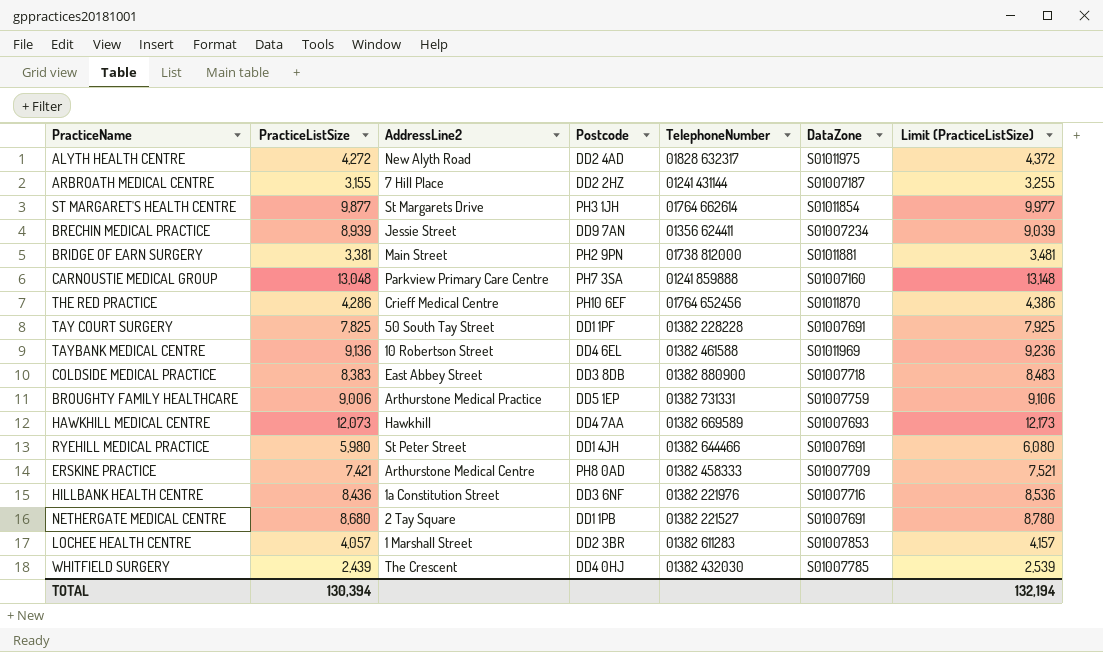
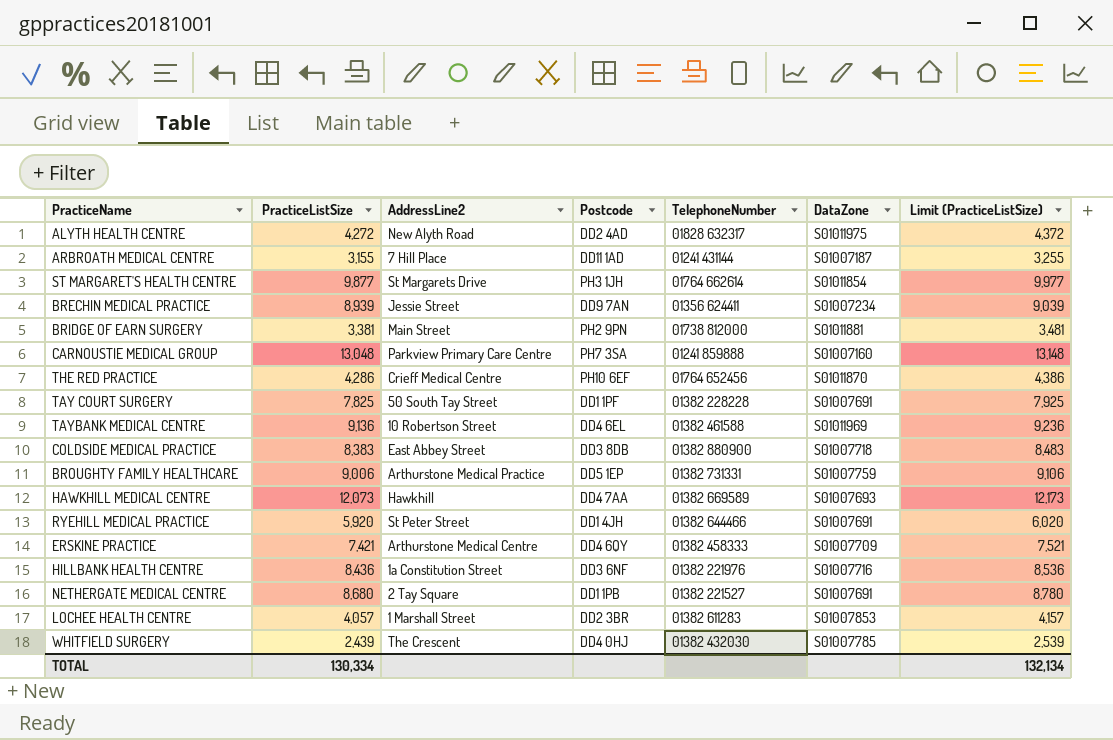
ARBROATH MEDICAL CENTRE | Postcode: DD2 2HZ -> DD11 1AD
RYEHILL MEDICAL PRACTICE | PracticeListSize: 5,980 -> 5,920
RYEHILL MEDICAL PRACTICE | Limit (PracticeListSize): 6,080 -> 6,020
ERSKINE PRACTICE | Postcode: PH8 0AD -> DD4 6QY
TOTAL | PracticeListSize: 130,394 -> 130,334
TOTAL | Limit (PracticeListSize): 132,194 -> 132,134

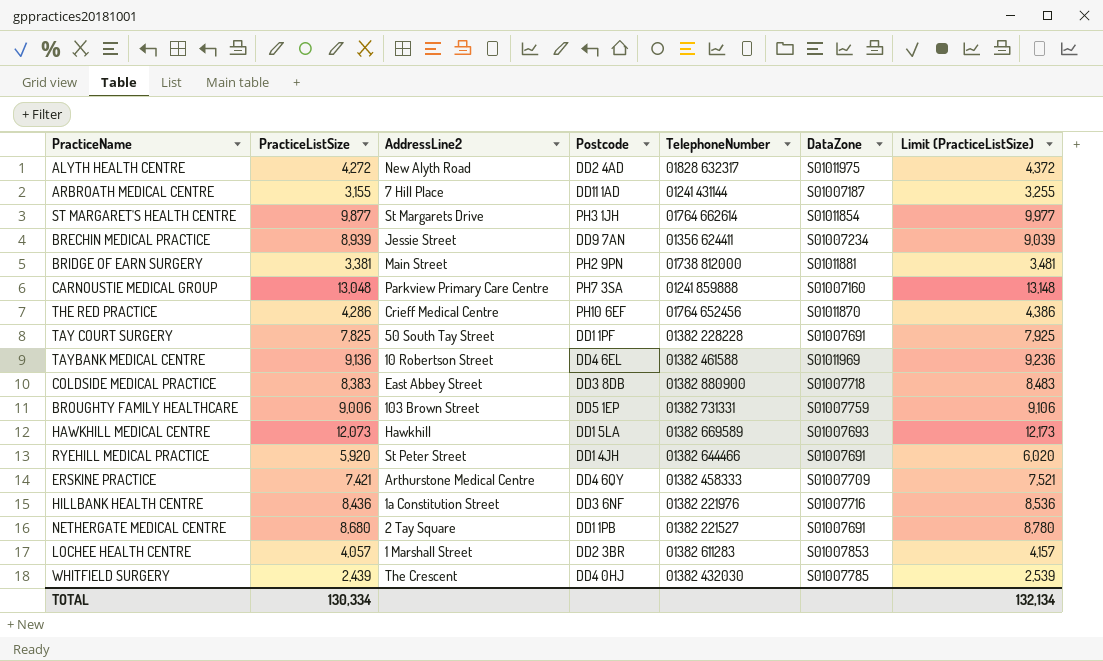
BROUGHTY FAMILY HEALTHCARE | AddressLine2: Arthurstone Medical Practice -> 103 Brown Street
HAWKHILL MEDICAL CENTRE | Postcode: DD4 7AA -> DD1 5LA

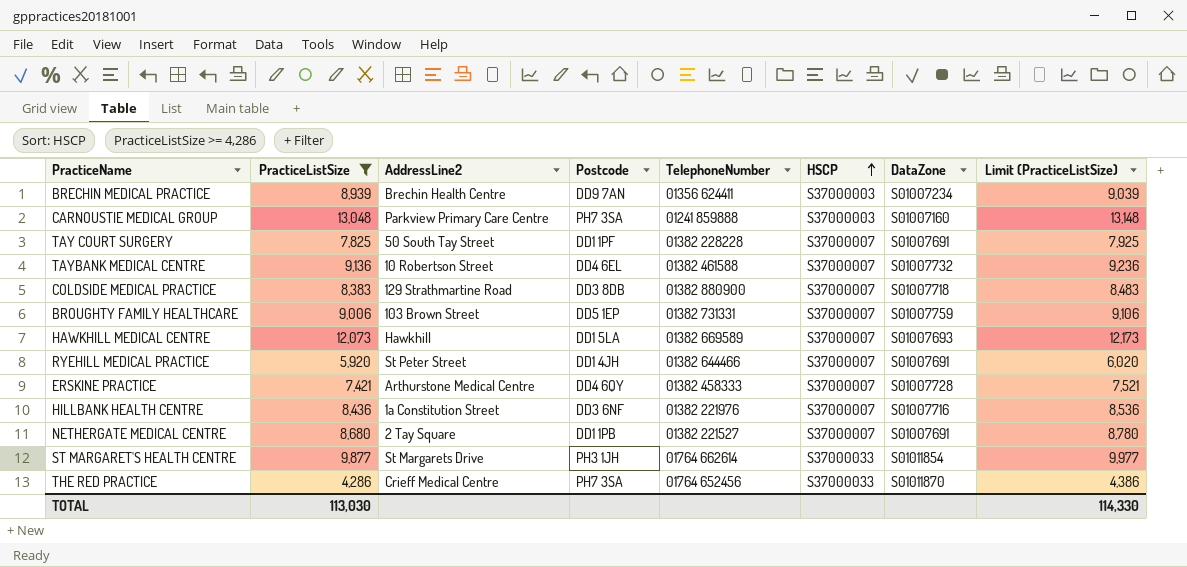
filter: none -> PracticeListSize >= 4,286
row order: none -> HSCP ascending
column HSCP | position: none -> 6
BRECHIN MEDICAL PRACTICE | AddressLine2: Jessie Street -> Brechin Health Centre
TAYBANK MEDICAL CENTRE | DataZone: S01011969 -> S01007732
COLDSIDE MEDICAL PRACTICE | AddressLine2: East Abbey Street -> 129 Strathmartine Road
ERSKINE PRACTICE | DataZone: S01007709 -> S01007728
THE RED PRACTICE | Postcode: PH10 6EF -> PH7 3SA
TOTAL | PracticeListSize: 130,334 -> 113,030
TOTAL | Limit (PracticeListSize): 132,134 -> 114,330

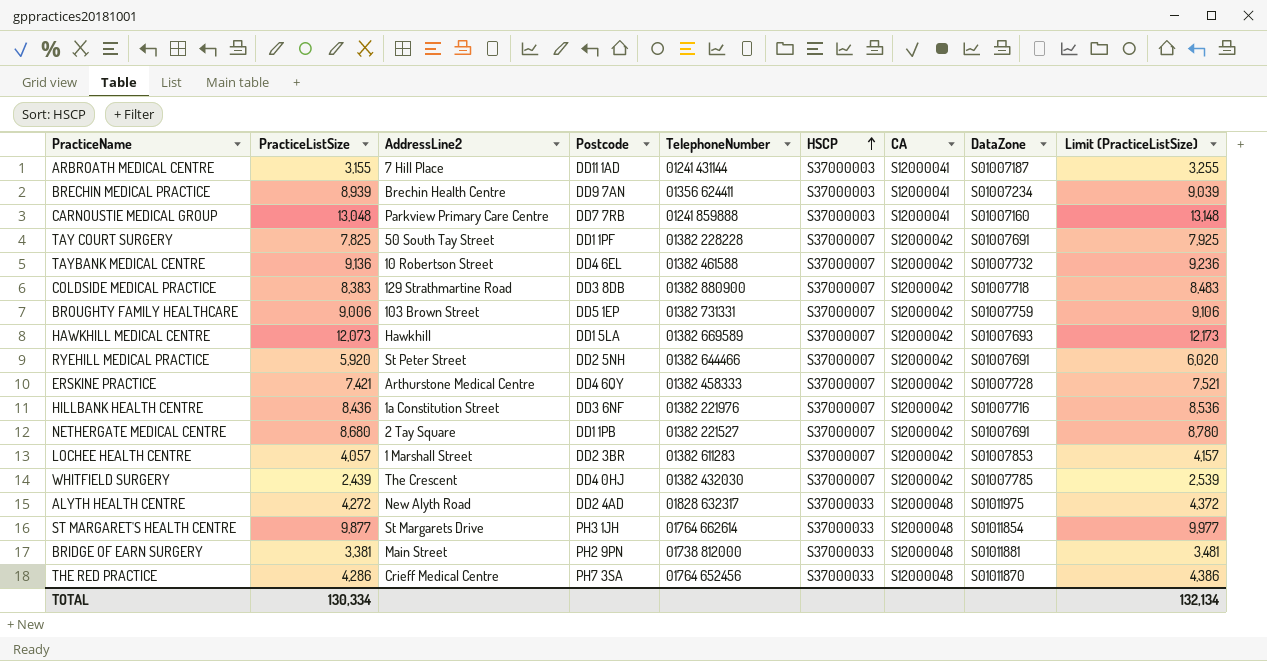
filter: PracticeListSize >= 4,286 -> none
column CA | position: none -> 7
CARNOUSTIE MEDICAL GROUP | Postcode: PH7 3SA -> DD7 7RB
RYEHILL MEDICAL PRACTICE | Postcode: DD1 4JH -> DD2 5NH
TOTAL | PracticeListSize: 113,030 -> 130,334
TOTAL | Limit (PracticeListSize): 114,330 -> 132,134

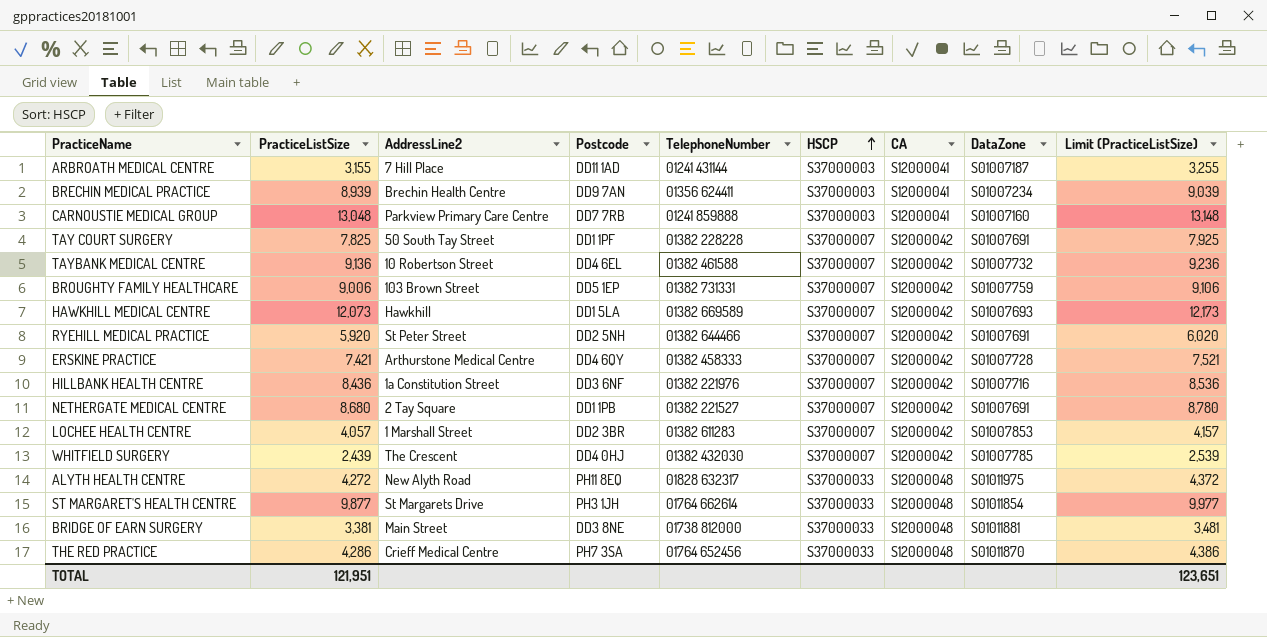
row COLDSIDE MEDICAL PRACTICE: 8,383 | 129 Strathmartine Road | DD3 8DB | 01382 880900 | S37000007 | S12000042 | S01007718 | 8,483 -> none
ALYTH HEALTH CENTRE | Postcode: DD2 4AD -> PH11 8EQ
BRIDGE OF EARN SURGERY | Postcode: PH2 9PN -> DD3 8NE
TOTAL | PracticeListSize: 130,334 -> 121,951
TOTAL | Limit (PracticeListSize): 132,134 -> 123,651

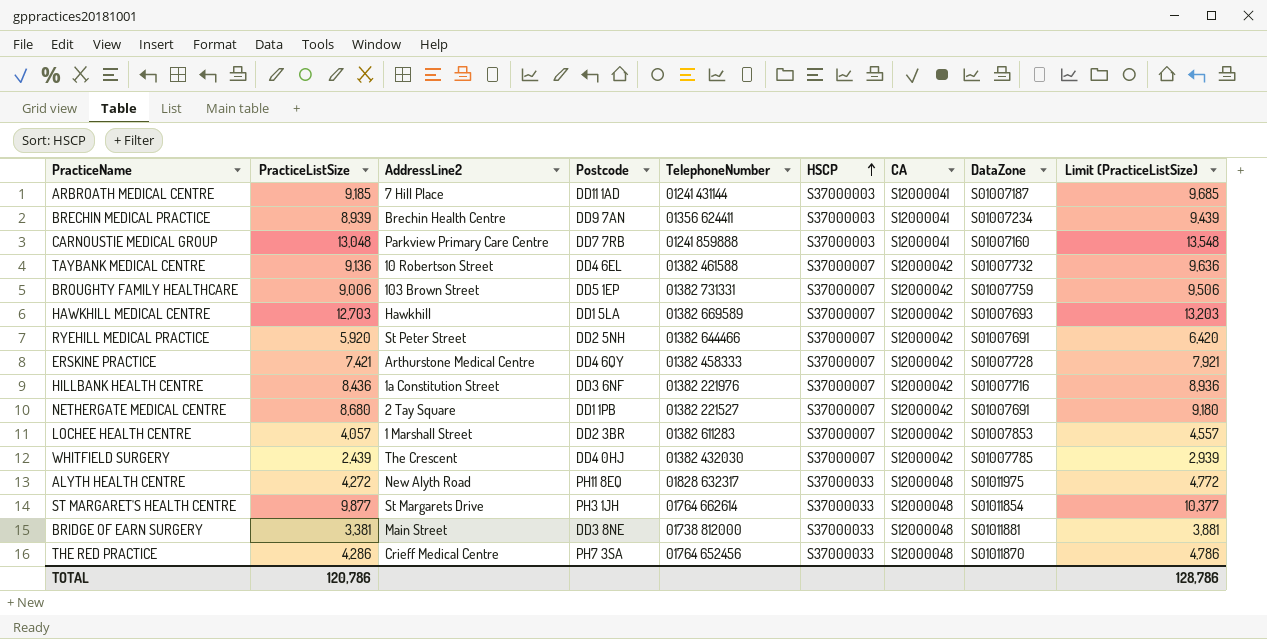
column Limit (PracticeListSize) | formula: [PracticeListSize] + 100 -> [PracticeListSize] + 500
row TAY COURT SURGERY: 7,825 | 50 South Tay Street | DD1 1PF | 01382 228228 | S37000007 | S12000042 | S01007691 | 7,925 -> none
ARBROATH MEDICAL CENTRE | PracticeListSize: 3,155 -> 9,185
HAWKHILL MEDICAL CENTRE | PracticeListSize: 12,073 -> 12,703
TOTAL | PracticeListSize: 121,951 -> 120,786
TOTAL | Limit (PracticeListSize): 123,651 -> 128,786

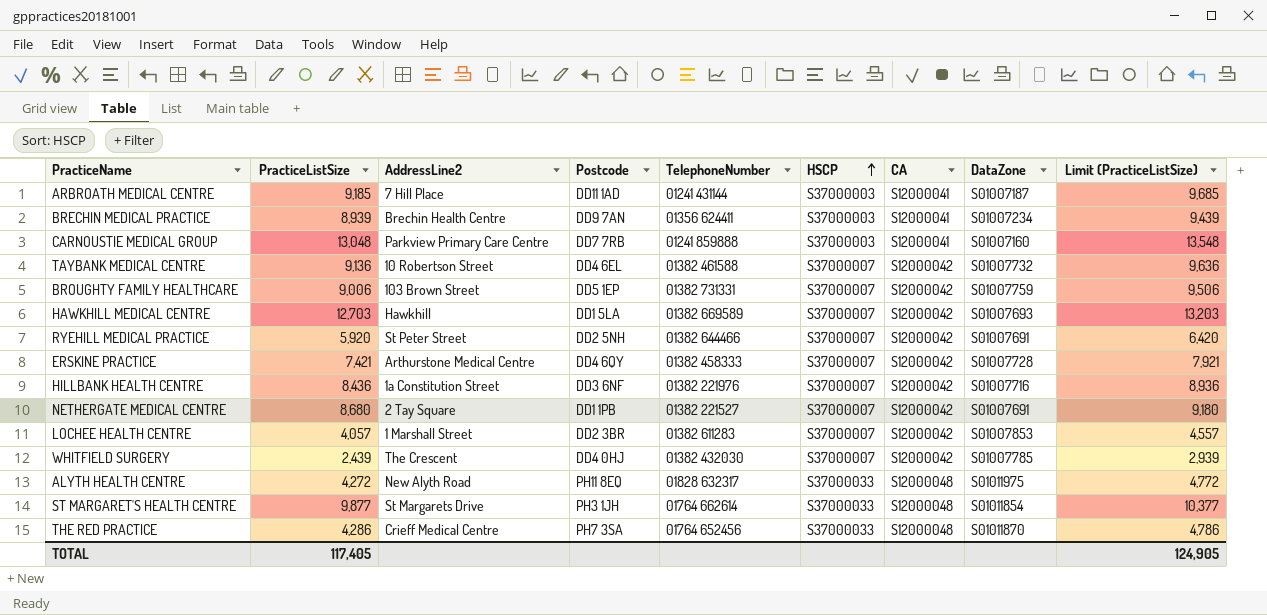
row BRIDGE OF EARN SURGERY: 3,381 | Main Street | DD3 8NE | 01738 812000 | S37000033 | S12000048 | S01011881 | 3,881 -> none
TOTAL | PracticeListSize: 120,786 -> 117,405
TOTAL | Limit (PracticeListSize): 128,786 -> 124,905

